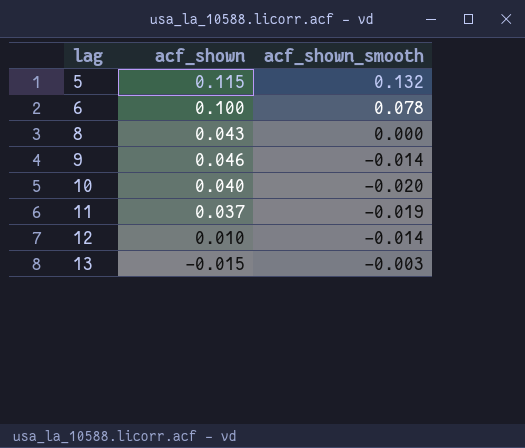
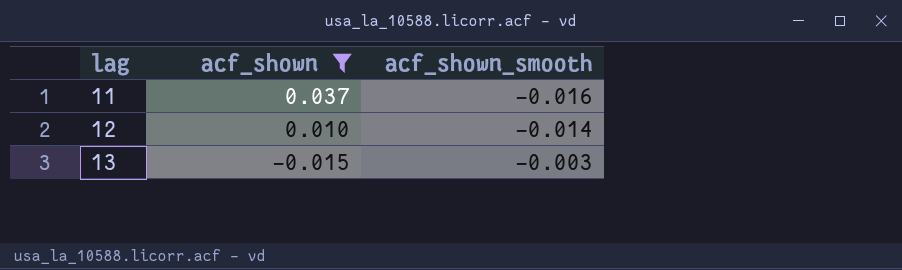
filter: none -> acf_shown <= 0.037
11 | acf_shown_smooth: -0.019 -> -0.016

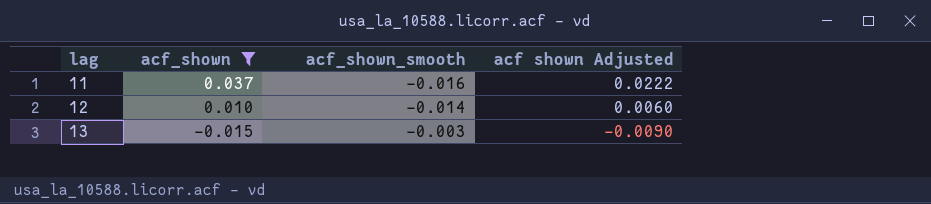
column acf shown Adjusted | formula: none -> [acf_shown] * 0.6

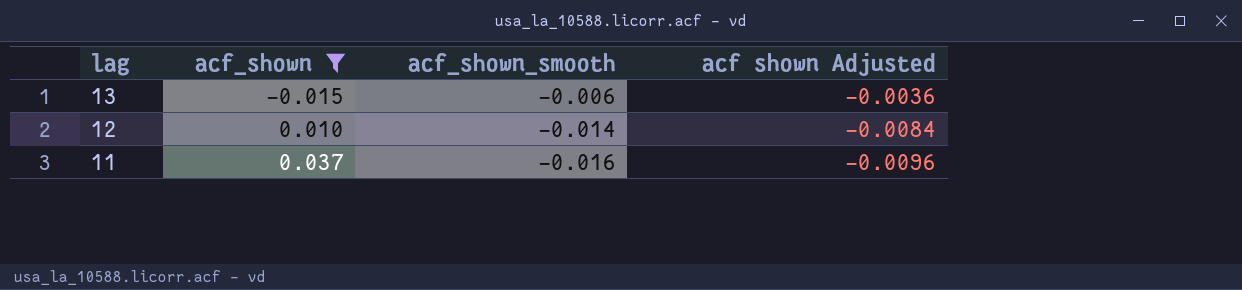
row order: lag ascending -> lag descending
column acf shown Adjusted | formula: [acf_shown] * 0.6 -> [acf_shown_smooth] * 0.6
13 | acf_shown_smooth: -0.003 -> -0.006

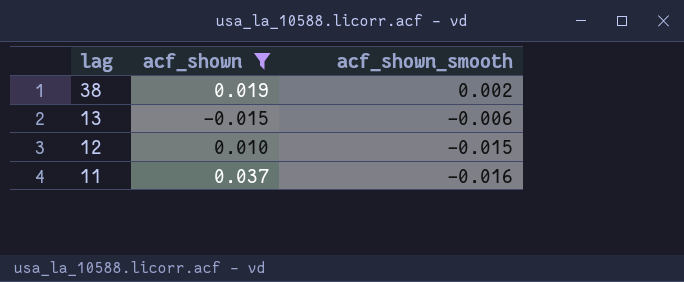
column acf shown Adjusted | formula: [acf_shown_smooth] * 0.6 -> none
row 38: none -> 0.019 | 0.002
12 | acf_shown_smooth: -0.014 -> -0.015

